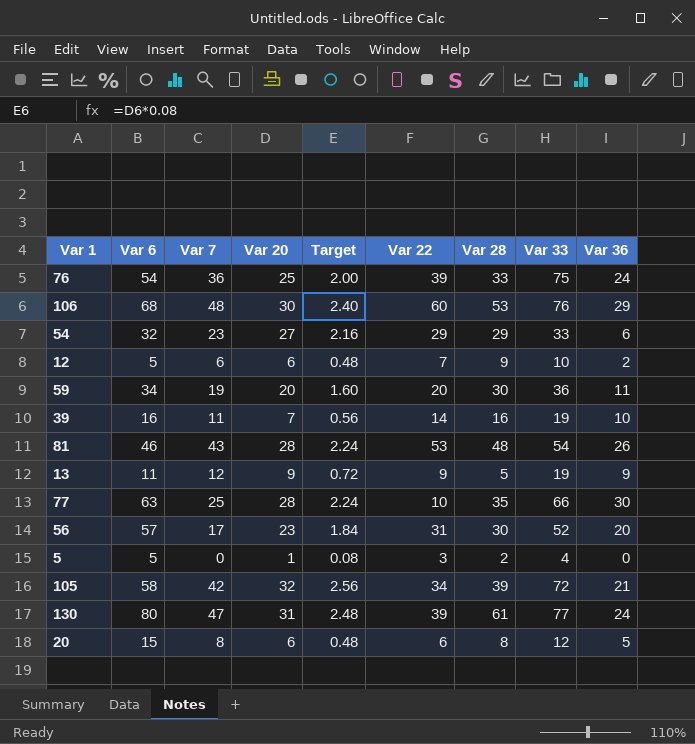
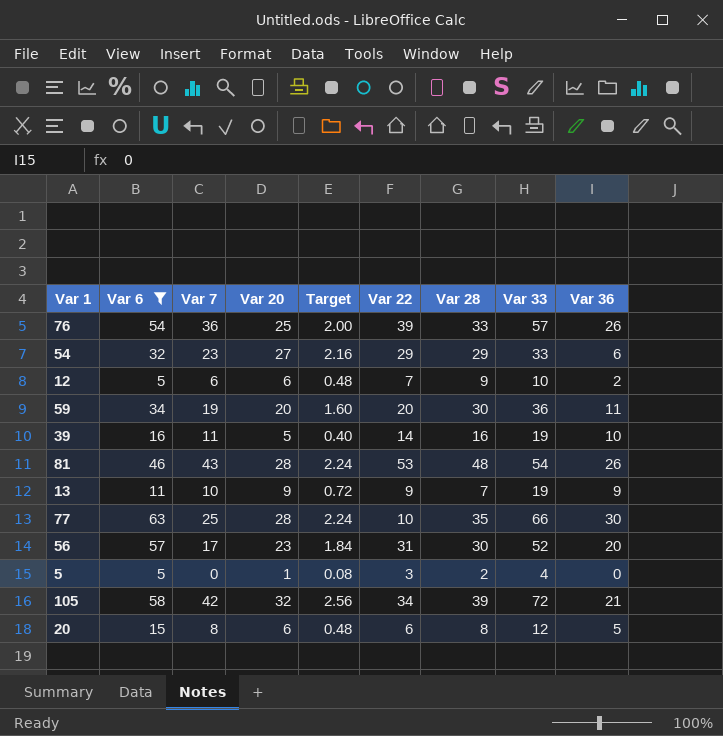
filter: none -> Var 6 <= 63
76 | Var 33: 75 -> 57
76 | Var 36: 24 -> 26
39 | Var 20: 7 -> 5
39 | Target: 0.56 -> 0.40
13 | Var 7: 12 -> 10
13 | Var 28: 5 -> 7

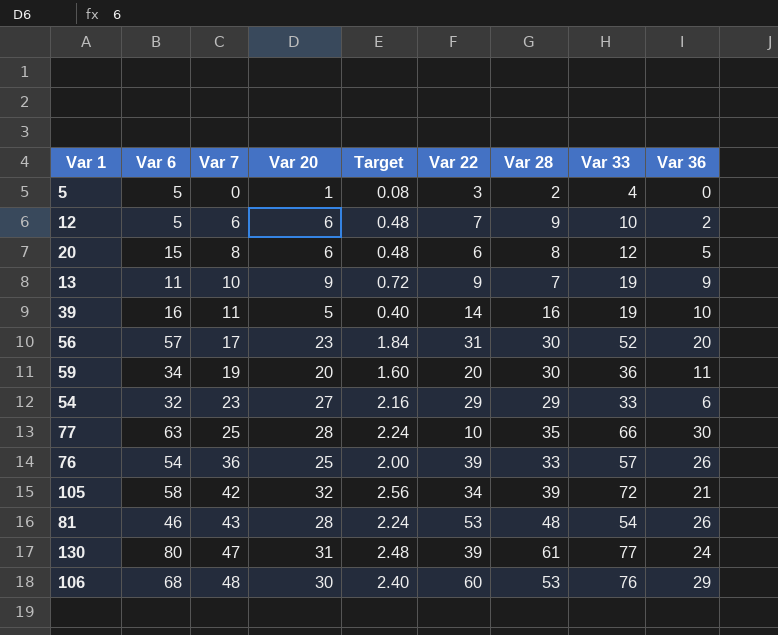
filter: Var 6 <= 63 -> none
row order: none -> Var 7 ascending

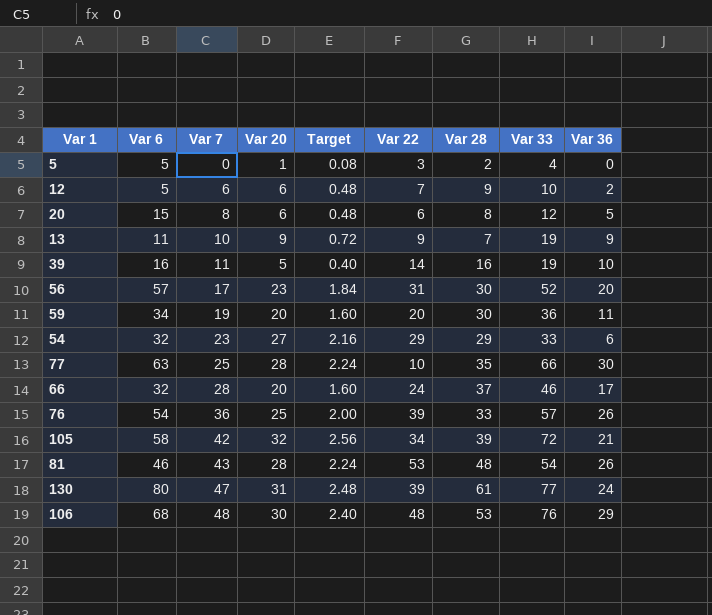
row 66: none -> 32 | 28 | 20 | 1.60 | 24 | 37 | 46 | 17
106 | Var 22: 60 -> 48

